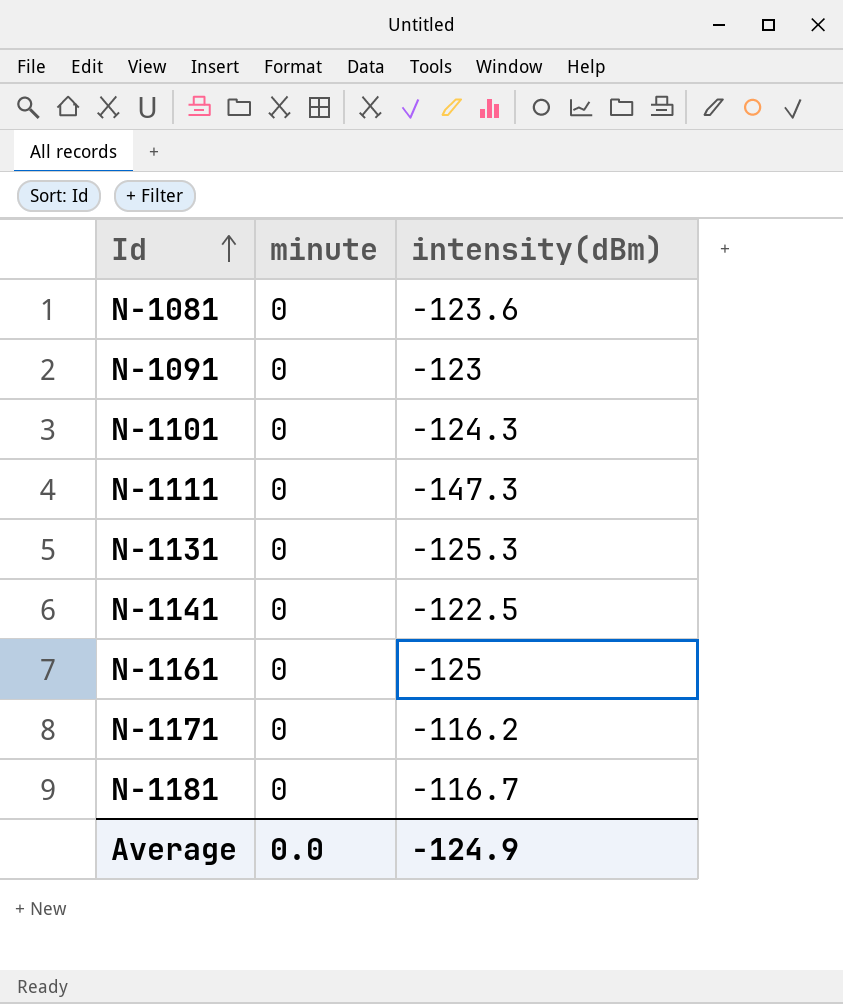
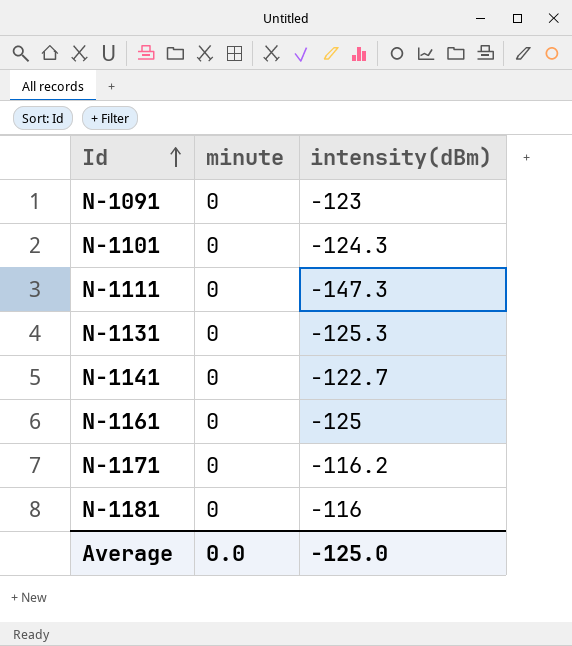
row N-1081: 0 | -123.6 -> none
N-1141 | intensity(dBm): -122.5 -> -122.7
N-1181 | intensity(dBm): -116.7 -> -116
Average | intensity(dBm): -124.9 -> -125.0

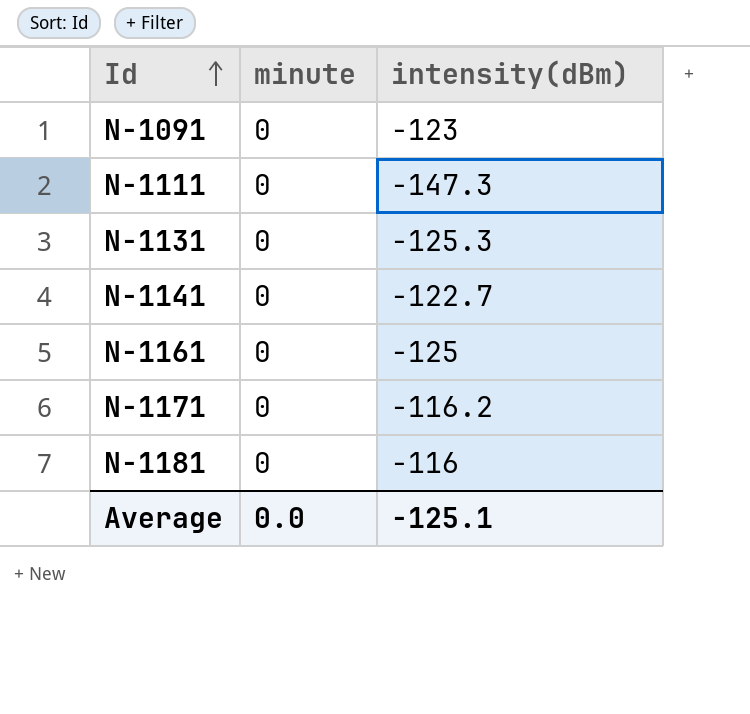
row N-1101: 0 | -124.3 -> none
Average | intensity(dBm): -125.0 -> -125.1

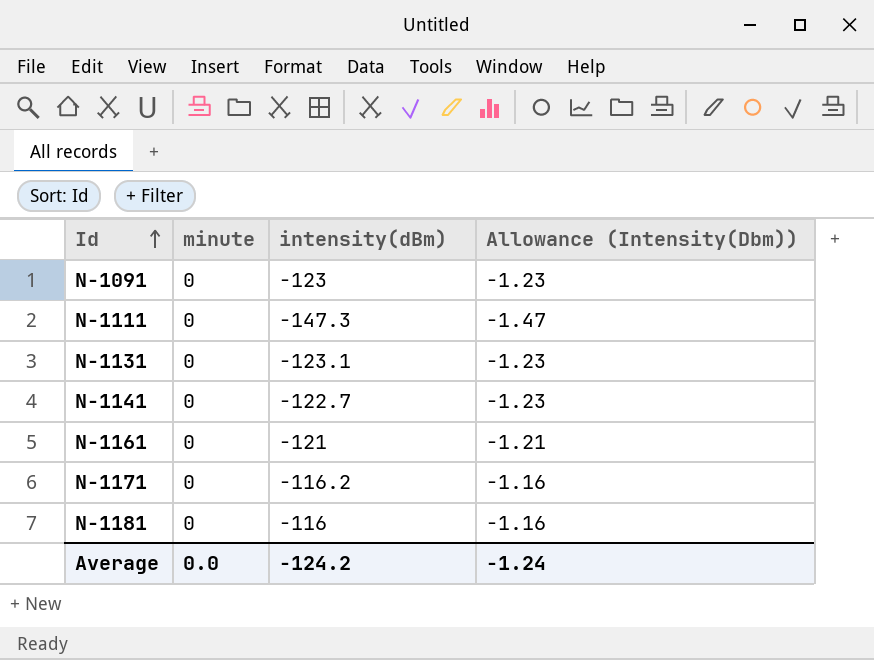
column Allowance (Intensity(Dbm)) | formula: none -> [intensity(dBm)] * 0.01
N-1131 | intensity(dBm): -125.3 -> -123.1
N-1161 | intensity(dBm): -125 -> -121
Average | intensity(dBm): -125.1 -> -124.2

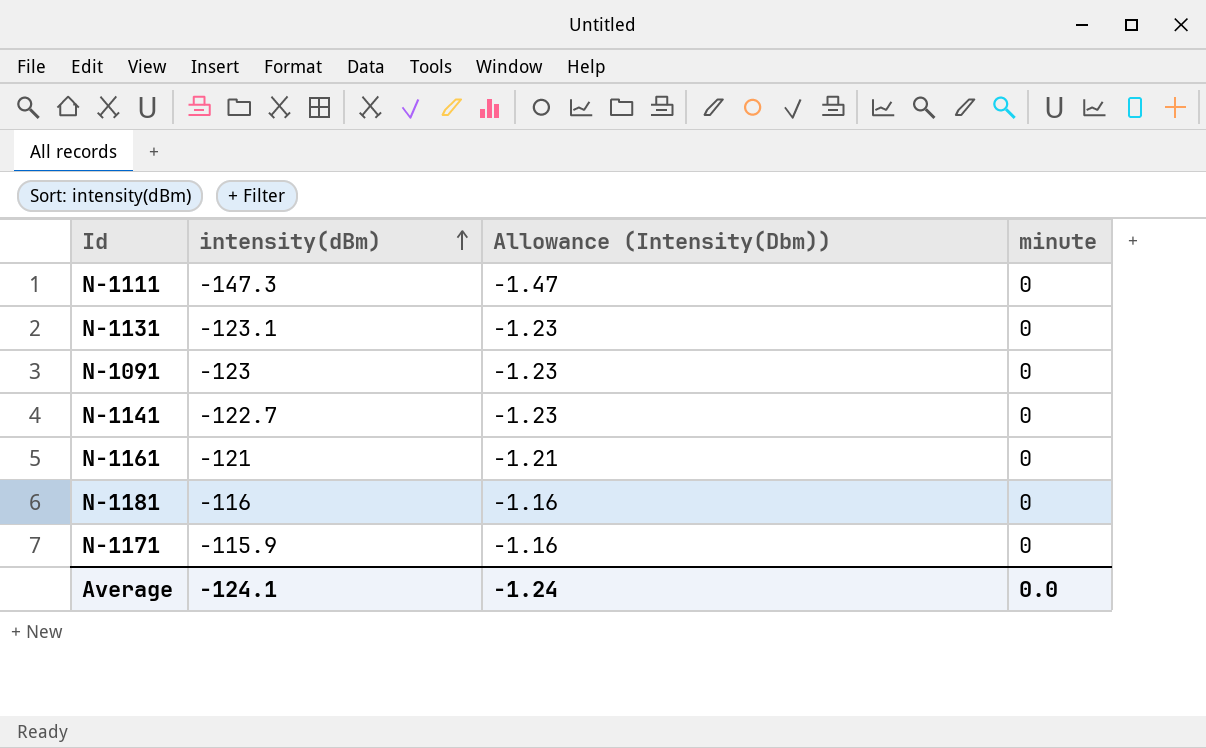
row order: Id ascending -> intensity(dBm) ascending
column minute | position: 2 -> 4
N-1171 | intensity(dBm): -116.2 -> -115.9
Average | intensity(dBm): -124.2 -> -124.1

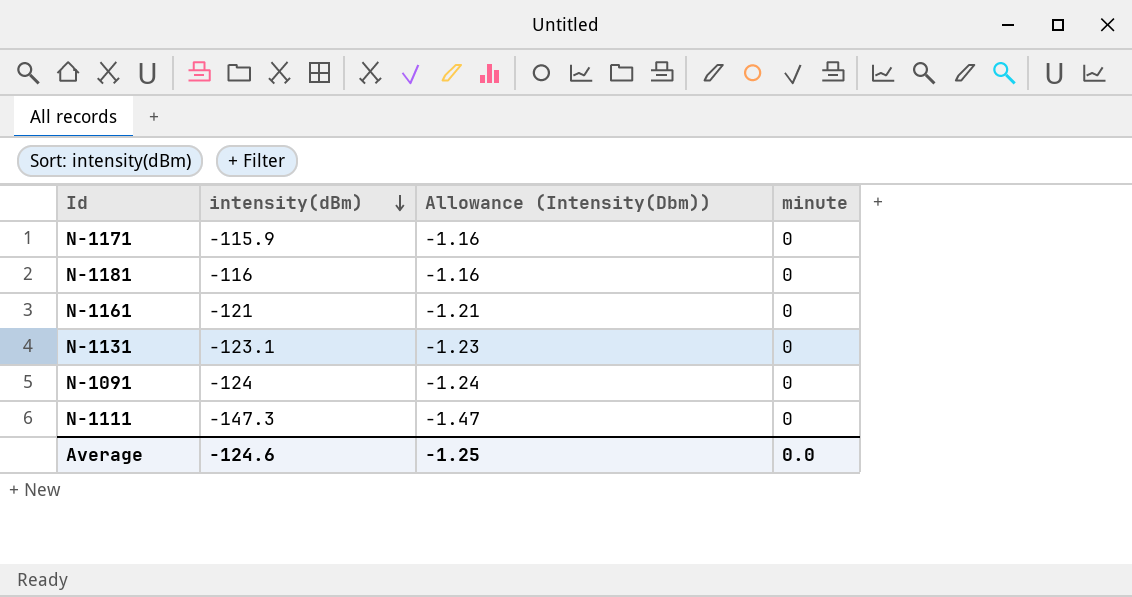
row order: intensity(dBm) ascending -> intensity(dBm) descending
row N-1141: -122.7 | -1.23 | 0 -> none
N-1091 | intensity(dBm): -123 -> -124
N-1091 | Allowance (Intensity(Dbm)): -1.23 -> -1.24
Average | intensity(dBm): -124.1 -> -124.6
Average | Allowance (Intensity(Dbm)): -1.24 -> -1.25

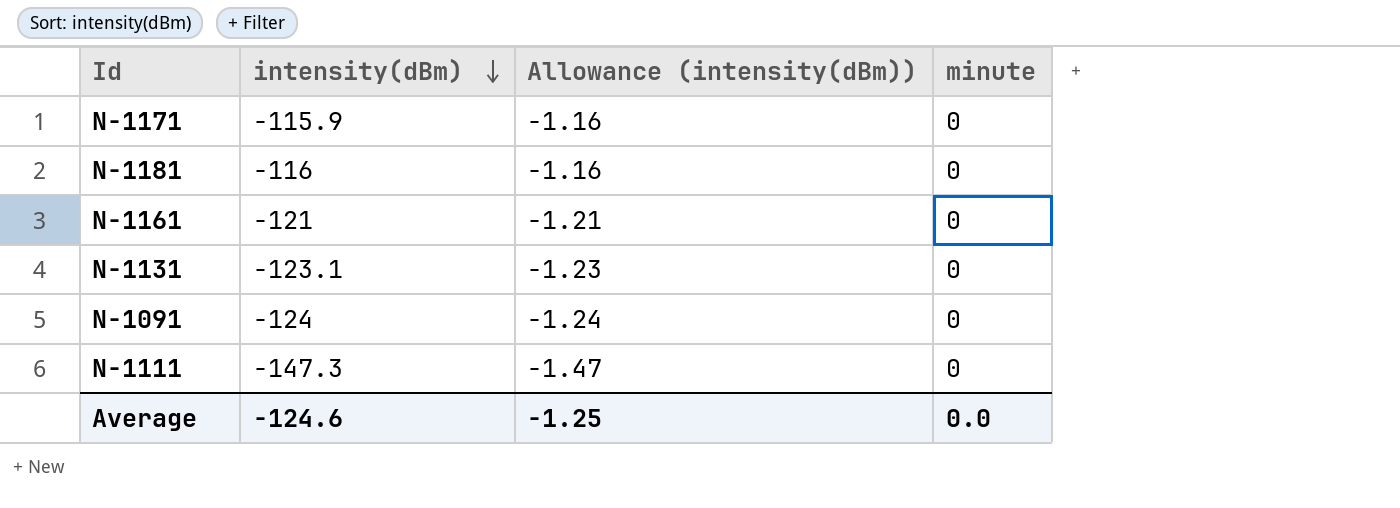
column name: Allowance (Intensity(Dbm)) -> Allowance (intensity(dBm))

